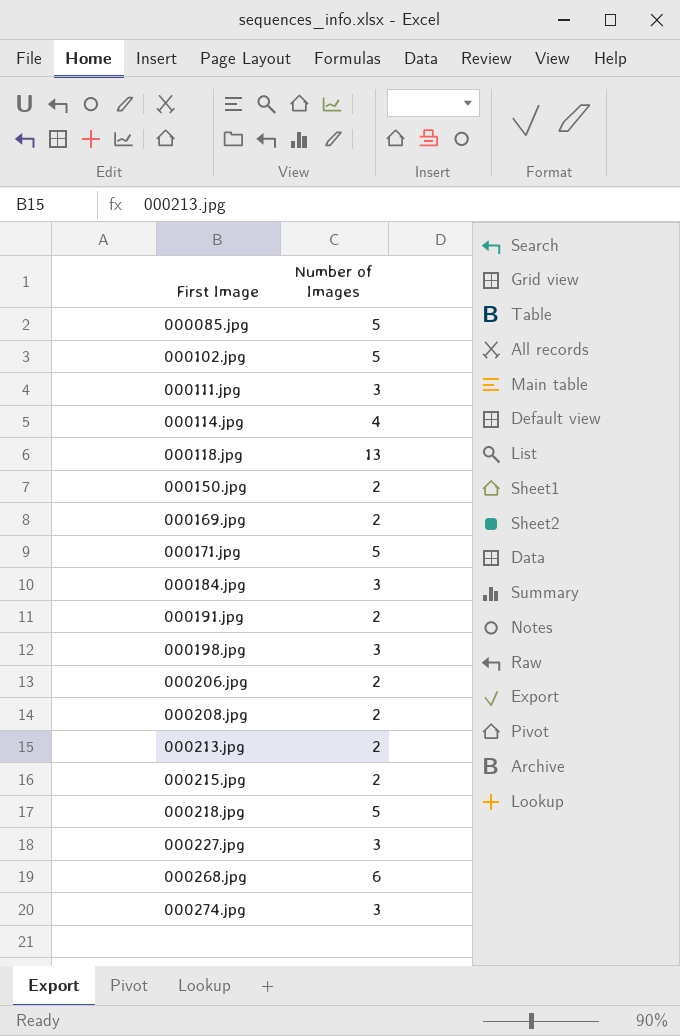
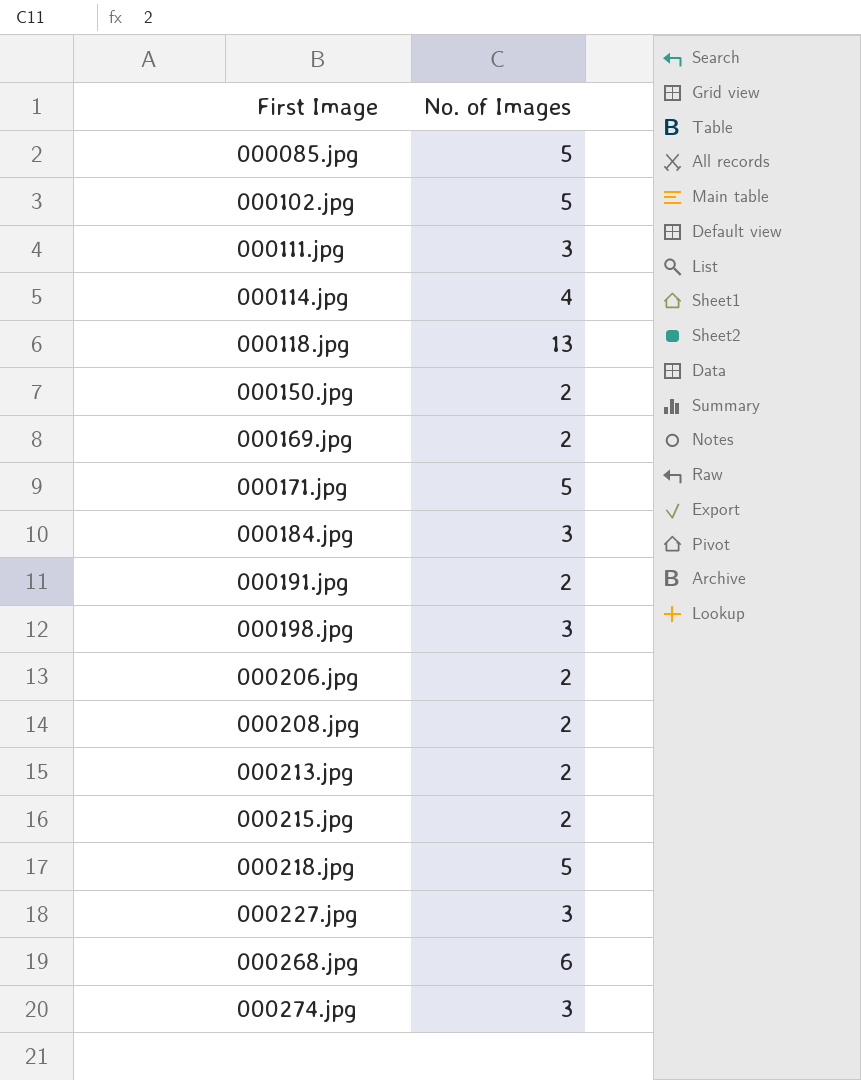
column name: Number of Images -> No. of Images

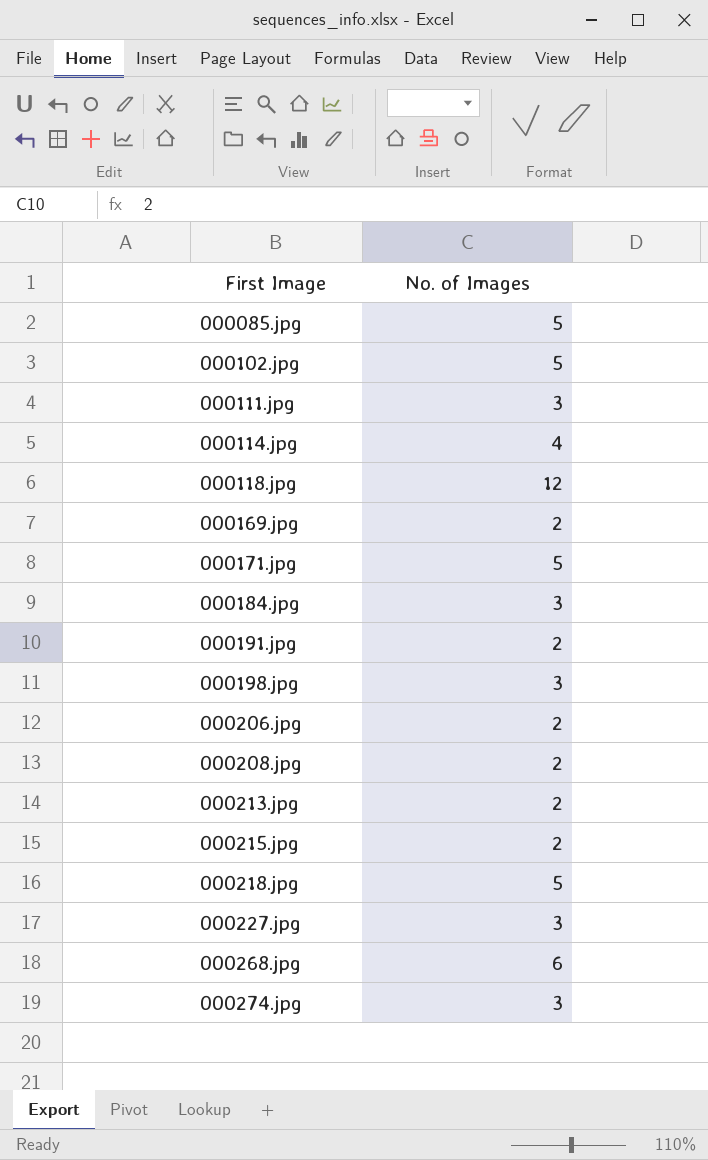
row 000150.jpg: 2 -> none
000118.jpg | No. of Images: 13 -> 12

